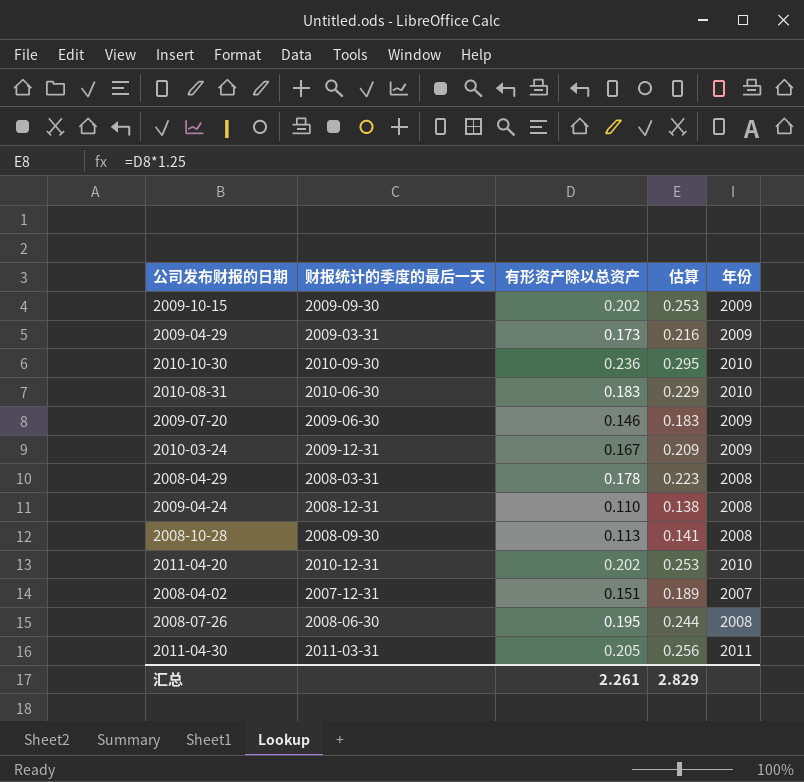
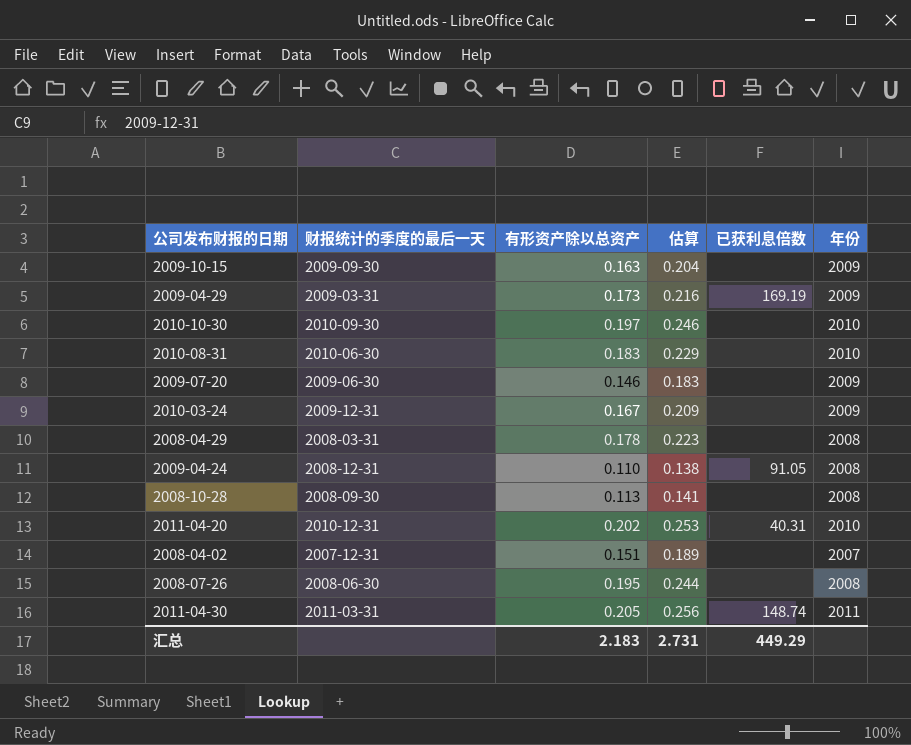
column 已获利息倍数 | position: none -> 5
2009-10-15 | 有形资产除以总资产: 0.202 -> 0.163
2009-10-15 | 估算: 0.253 -> 0.204
2010-10-30 | 有形资产除以总资产: 0.236 -> 0.197
2010-10-30 | 估算: 0.295 -> 0.246
汇总 | 有形资产除以总资产: 2.261 -> 2.183
汇总 | 估算: 2.829 -> 2.731

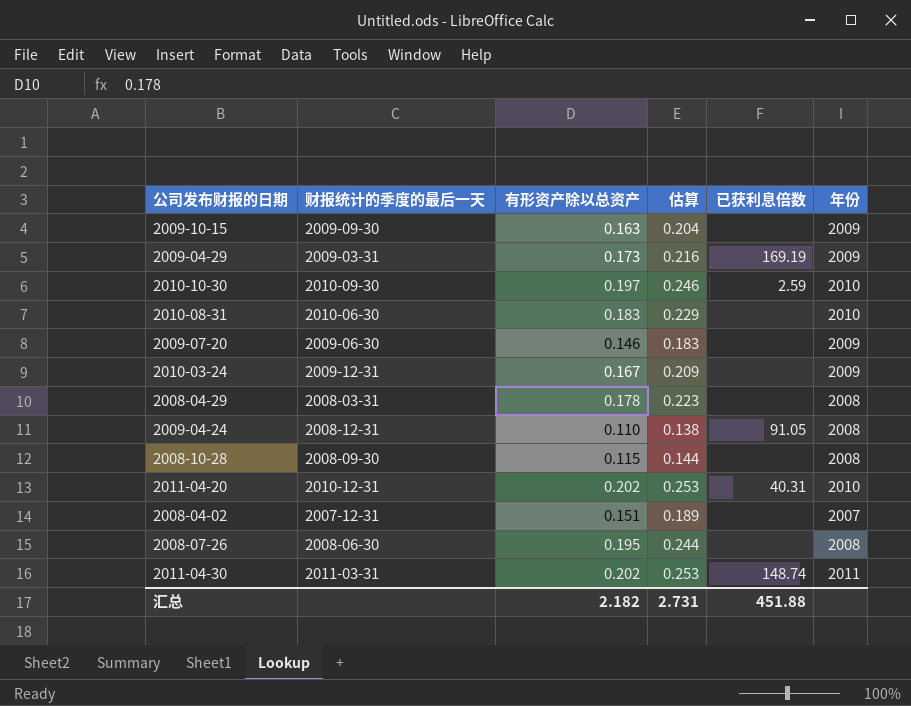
2010-10-30 | 已获利息倍数: none -> 2.59
2008-10-28 | 有形资产除以总资产: 0.113 -> 0.115
2008-10-28 | 估算: 0.141 -> 0.144
2011-04-30 | 有形资产除以总资产: 0.205 -> 0.202
2011-04-30 | 估算: 0.256 -> 0.253
汇总 | 有形资产除以总资产: 2.183 -> 2.182
汇总 | 已获利息倍数: 449.29 -> 451.88

